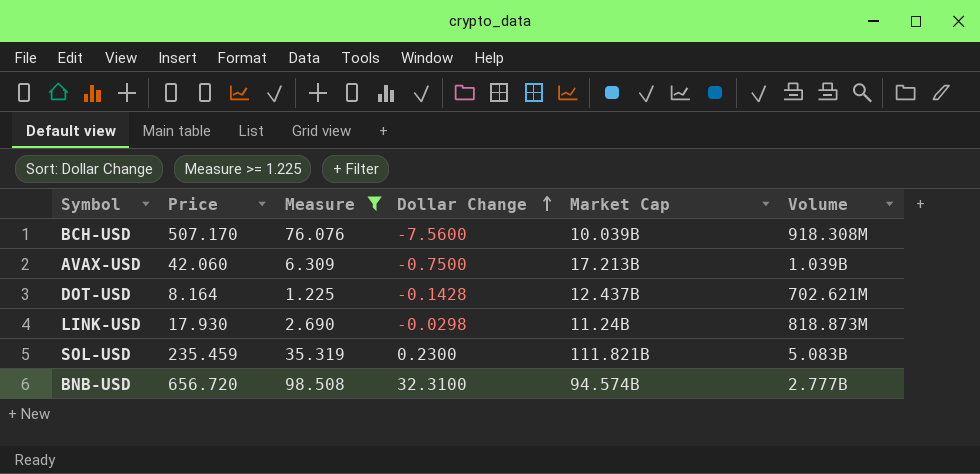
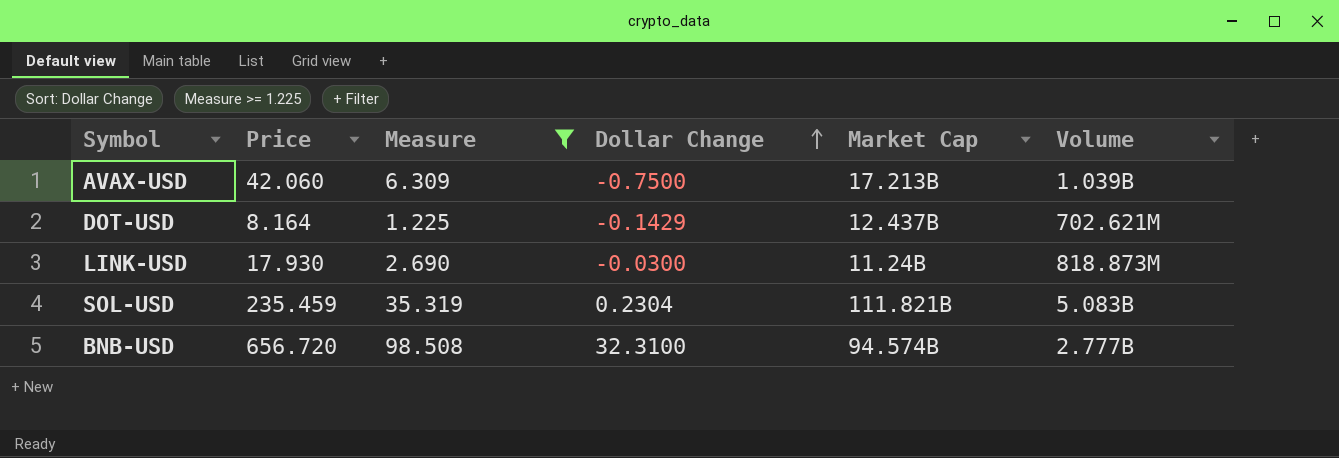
row BCH-USD: 507.170 | 76.076 | -7.5600 | 10.039B | 918.308M -> none
DOT-USD | Dollar Change: -0.1428 -> -0.1429
LINK-USD | Dollar Change: -0.0298 -> -0.0300
SOL-USD | Dollar Change: 0.2300 -> 0.2304

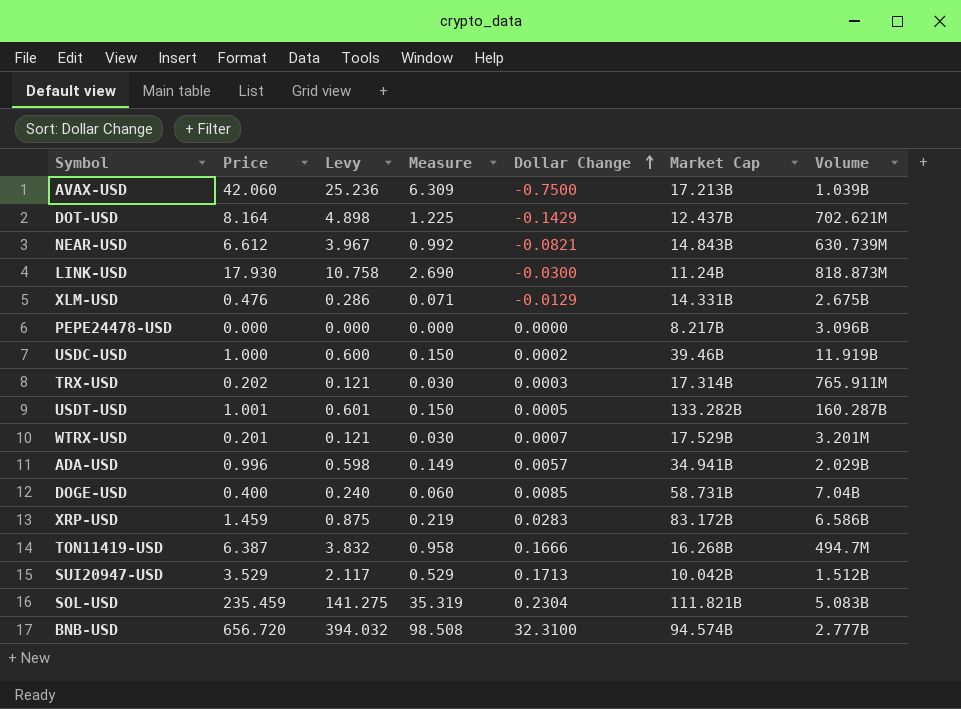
filter: Measure >= 1.225 -> none
column Levy | formula: none -> [Price] * 0.6

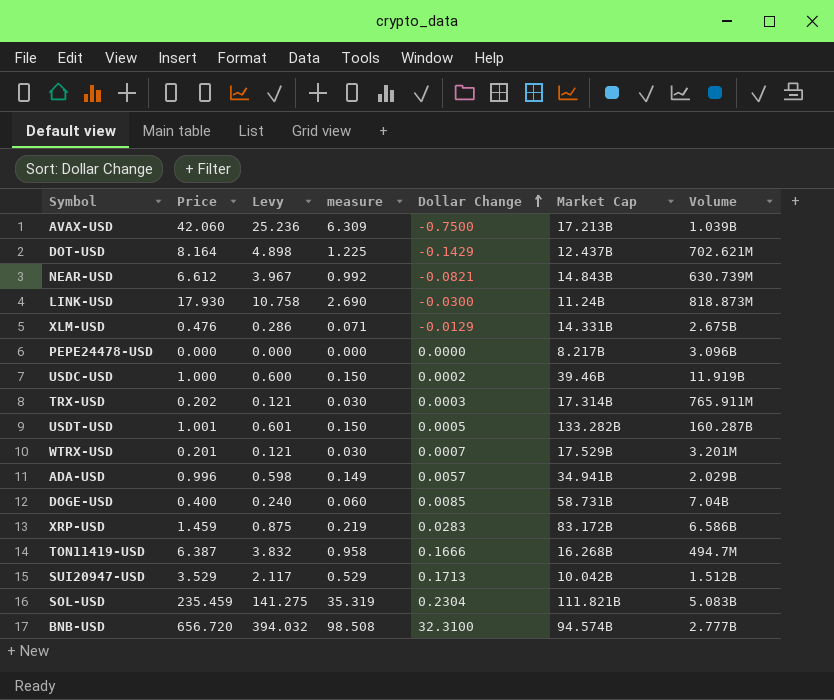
column name: Measure -> measure

